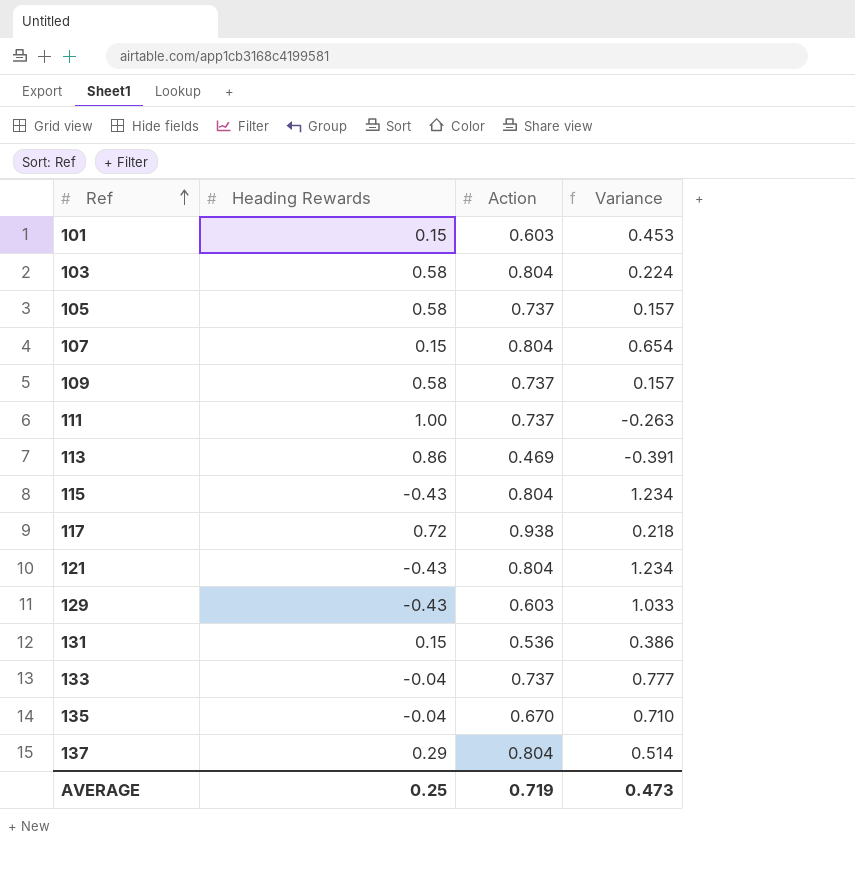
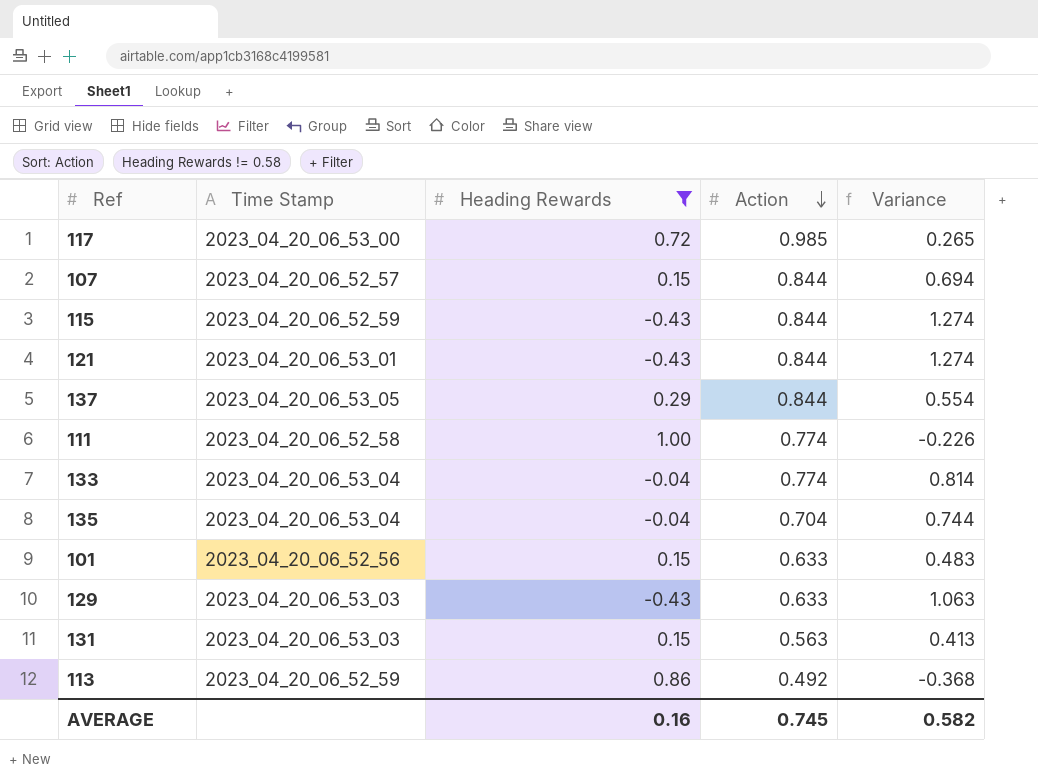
filter: none -> Heading Rewards != 0.58
row order: Ref ascending -> Action descending
column Time Stamp | position: none -> 2
117 | Action: 0.938 -> 0.985
117 | Variance: 0.218 -> 0.265
107 | Action: 0.804 -> 0.844
107 | Variance: 0.654 -> 0.694
115 | Action: 0.804 -> 0.844
115 | Variance: 1.234 -> 1.274
121 | Action: 0.804 -> 0.844
121 | Variance: 1.234 -> 1.274
137 | Action: 0.804 -> 0.844
137 | Variance: 0.514 -> 0.554
111 | Action: 0.737 -> 0.774
111 | Variance: -0.263 -> -0.226
133 | Action: 0.737 -> 0.774
133 | Variance: 0.777 -> 0.814
135 | Action: 0.670 -> 0.704
135 | Variance: 0.710 -> 0.744
101 | Action: 0.603 -> 0.633
101 | Variance: 0.453 -> 0.483
129 | Action: 0.603 -> 0.633
129 | Variance: 1.033 -> 1.063
131 | Action: 0.536 -> 0.563
131 | Variance: 0.386 -> 0.413
113 | Action: 0.469 -> 0.492
113 | Variance: -0.391 -> -0.368
AVERAGE | Heading Rewards: 0.25 -> 0.16
AVERAGE | Action: 0.719 -> 0.745
AVERAGE | Variance: 0.473 -> 0.582

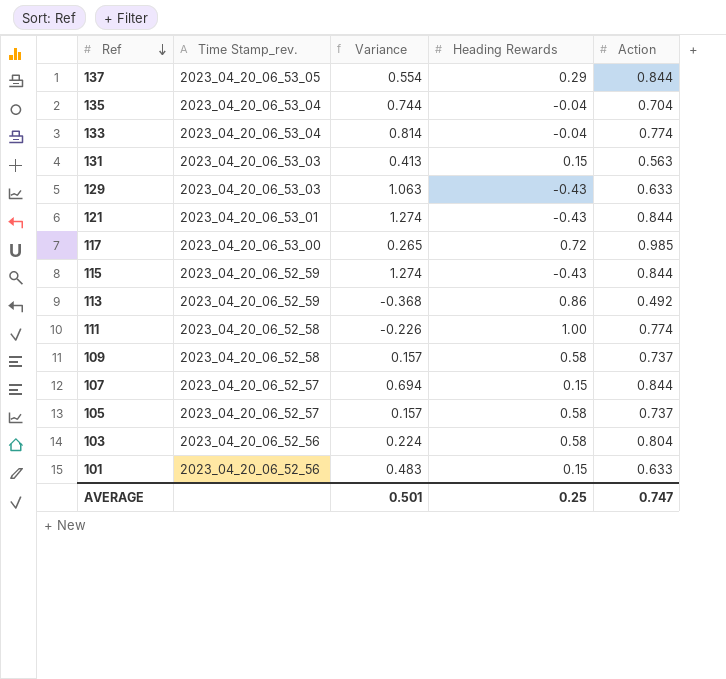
filter: Heading Rewards != 0.58 -> none
row order: Action descending -> Ref descending
column name: Time Stamp -> Time Stamp_rev.
column Variance | position: 5 -> 3
AVERAGE | Variance: 0.582 -> 0.501
AVERAGE | Heading Rewards: 0.16 -> 0.25
AVERAGE | Action: 0.745 -> 0.747

